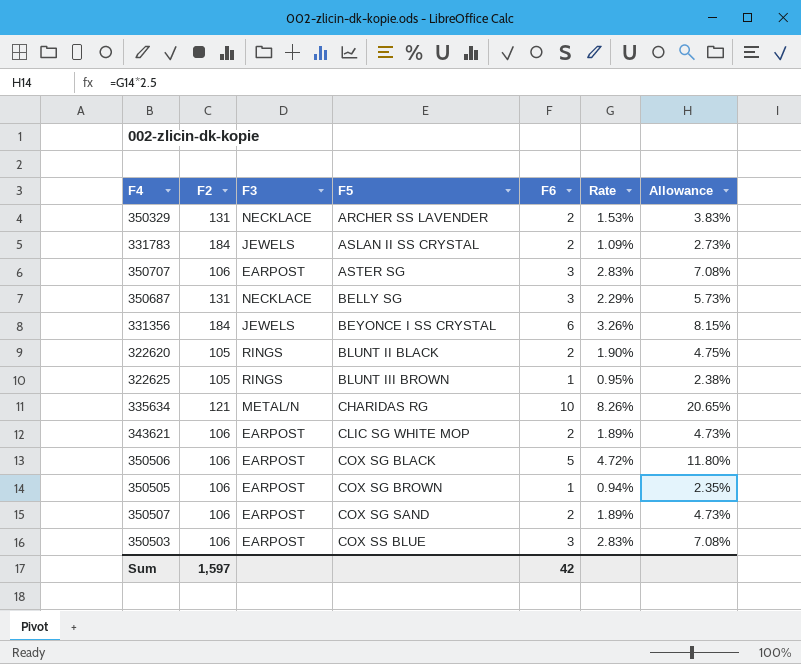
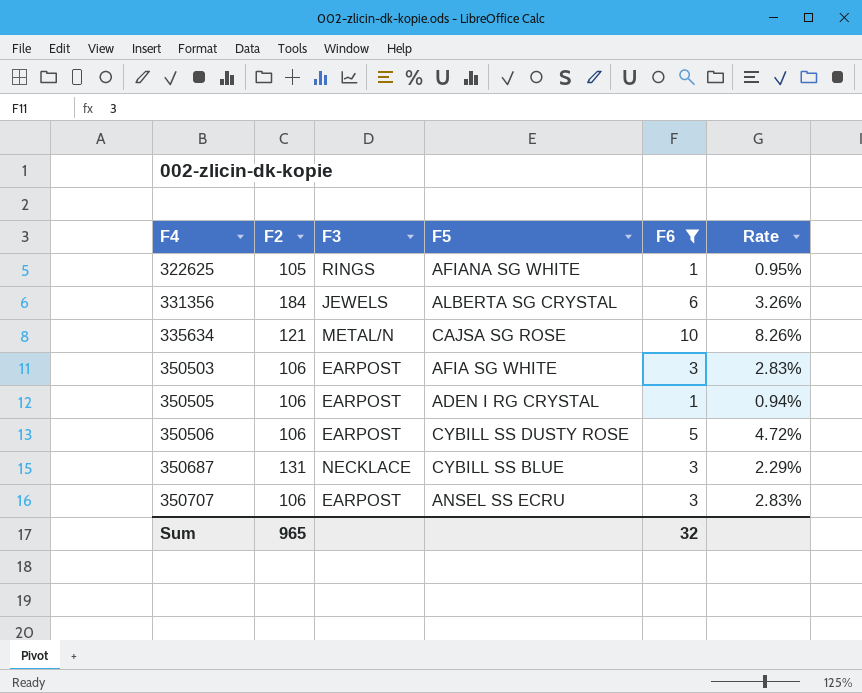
filter: none -> F6 != 2
row order: F5 ascending -> F4 ascending
column Allowance | formula: [Rate] * 2.5 -> none
322625 | F5: BLUNT III BROWN -> AFIANA SG WHITE
331356 | F5: BEYONCE I SS CRYSTAL -> ALBERTA SG CRYSTAL
335634 | F5: CHARIDAS RG -> CAJSA SG ROSE
350503 | F5: COX SS BLUE -> AFIA SG WHITE
350505 | F5: COX SG BROWN -> ADEN I RG CRYSTAL
350506 | F5: COX SG BLACK -> CYBILL SS DUSTY ROSE
350687 | F5: BELLY SG -> CYBILL SS BLUE
350707 | F5: ASTER SG -> ANSEL SS ECRU
Sum | F2: 1,597 -> 965
Sum | F6: 42 -> 32

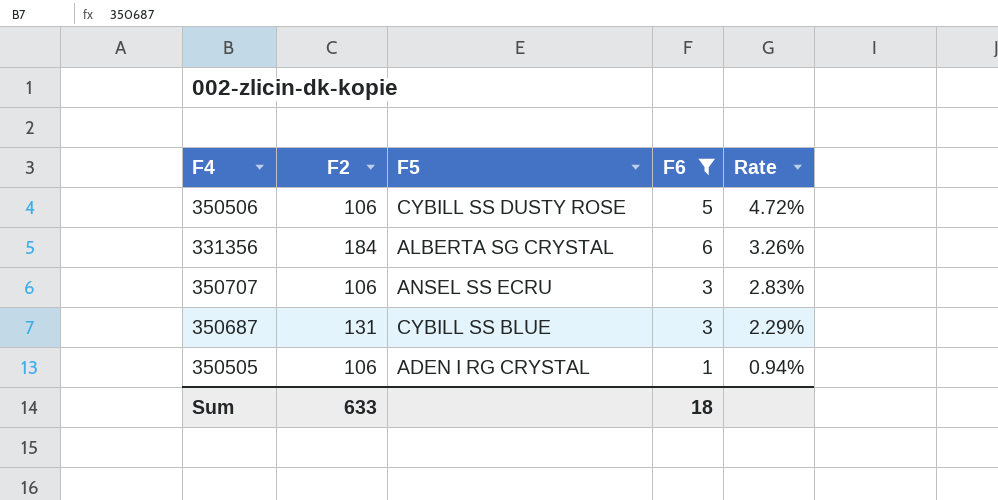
row order: F4 ascending -> Rate descending
column F3 | position: 3 -> none
row 322625: 105 | RINGS | AFIANA SG WHITE | 1 | 0.95% -> none
row 335634: 121 | METAL/N | CAJSA SG ROSE | 10 | 8.26% -> none
row 350503: 106 | EARPOST | AFIA SG WHITE | 3 | 2.83% -> none
Sum | F2: 965 -> 633
Sum | F6: 32 -> 18

